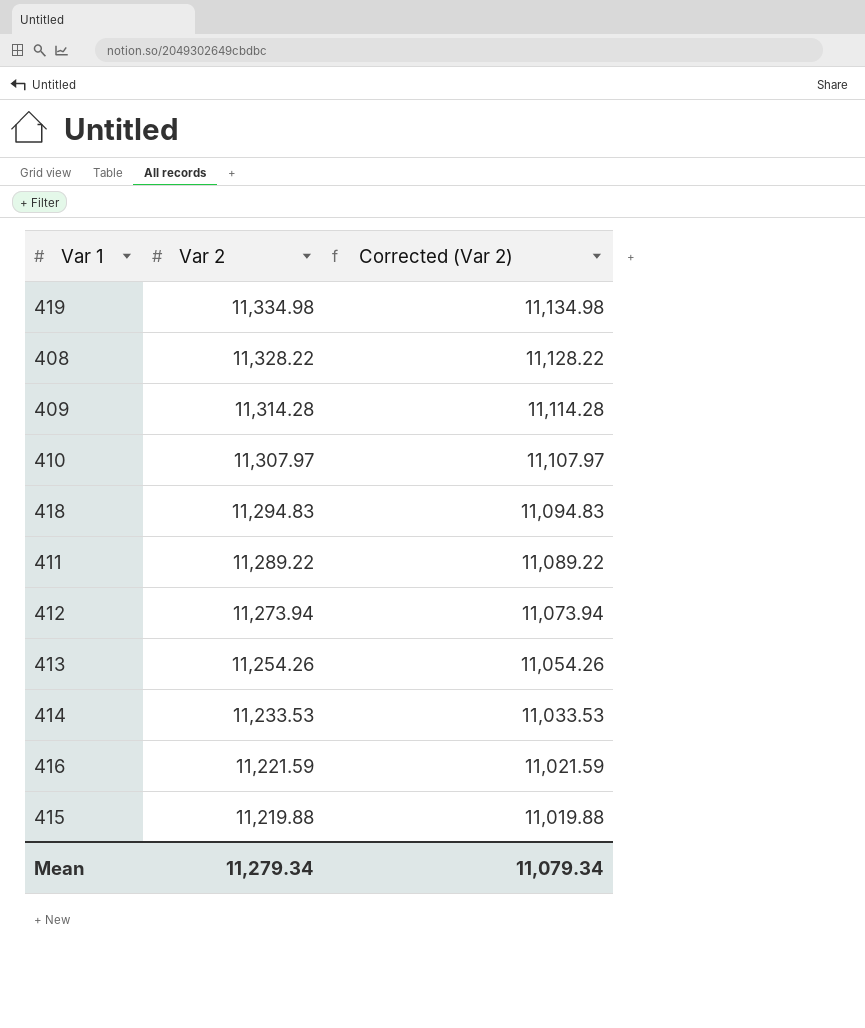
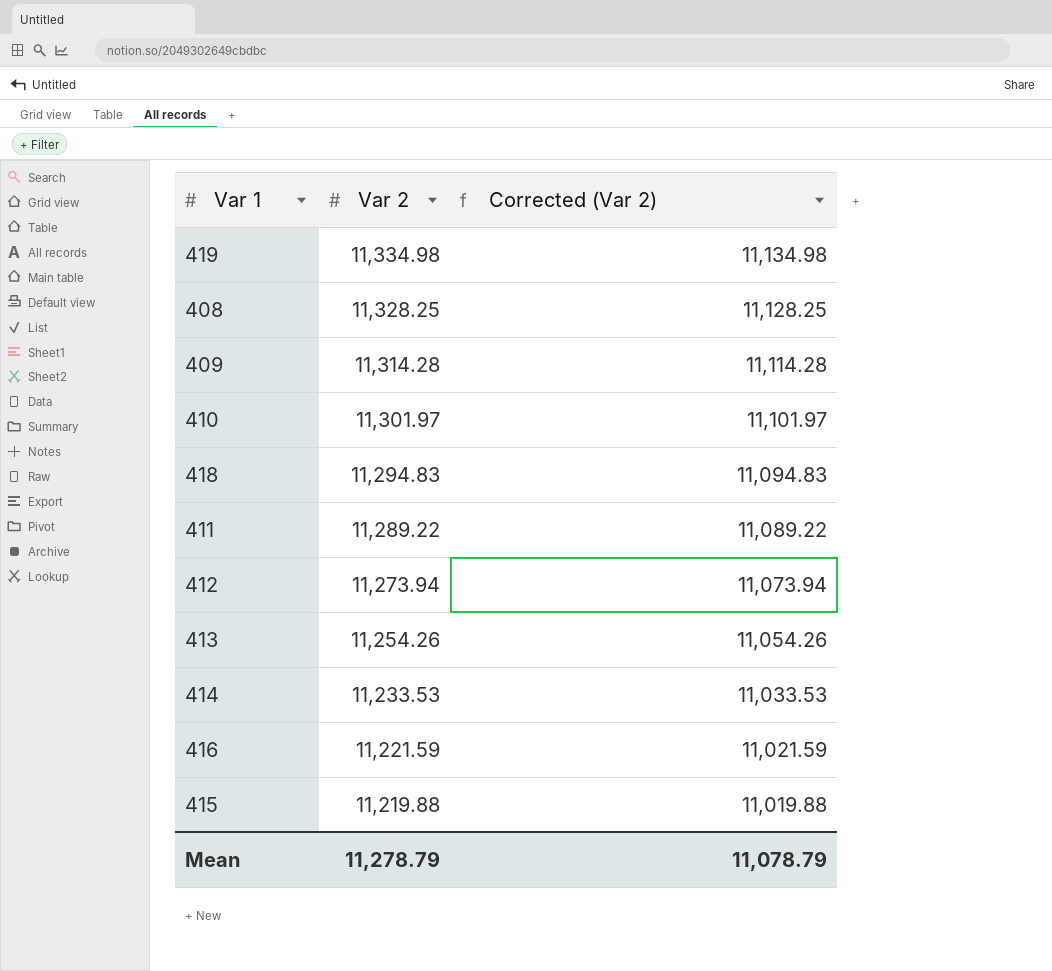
408 | Var 2: 11,328.22 -> 11,328.25
408 | Corrected (Var 2): 11,128.22 -> 11,128.25
410 | Var 2: 11,307.97 -> 11,301.97
410 | Corrected (Var 2): 11,107.97 -> 11,101.97
Mean | Var 2: 11,279.34 -> 11,278.79
Mean | Corrected (Var 2): 11,079.34 -> 11,078.79

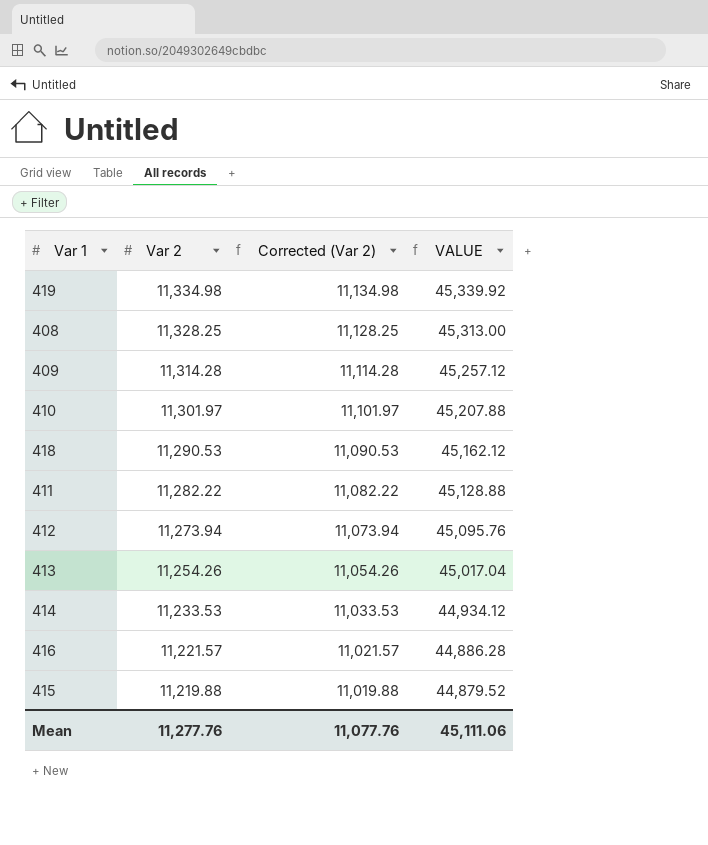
column VALUE | formula: none -> [Var 2] * 4
418 | Var 2: 11,294.83 -> 11,290.53
418 | Corrected (Var 2): 11,094.83 -> 11,090.53
411 | Var 2: 11,289.22 -> 11,282.22
411 | Corrected (Var 2): 11,089.22 -> 11,082.22
416 | Var 2: 11,221.59 -> 11,221.57
416 | Corrected (Var 2): 11,021.59 -> 11,021.57
Mean | Var 2: 11,278.79 -> 11,277.76
Mean | Corrected (Var 2): 11,078.79 -> 11,077.76

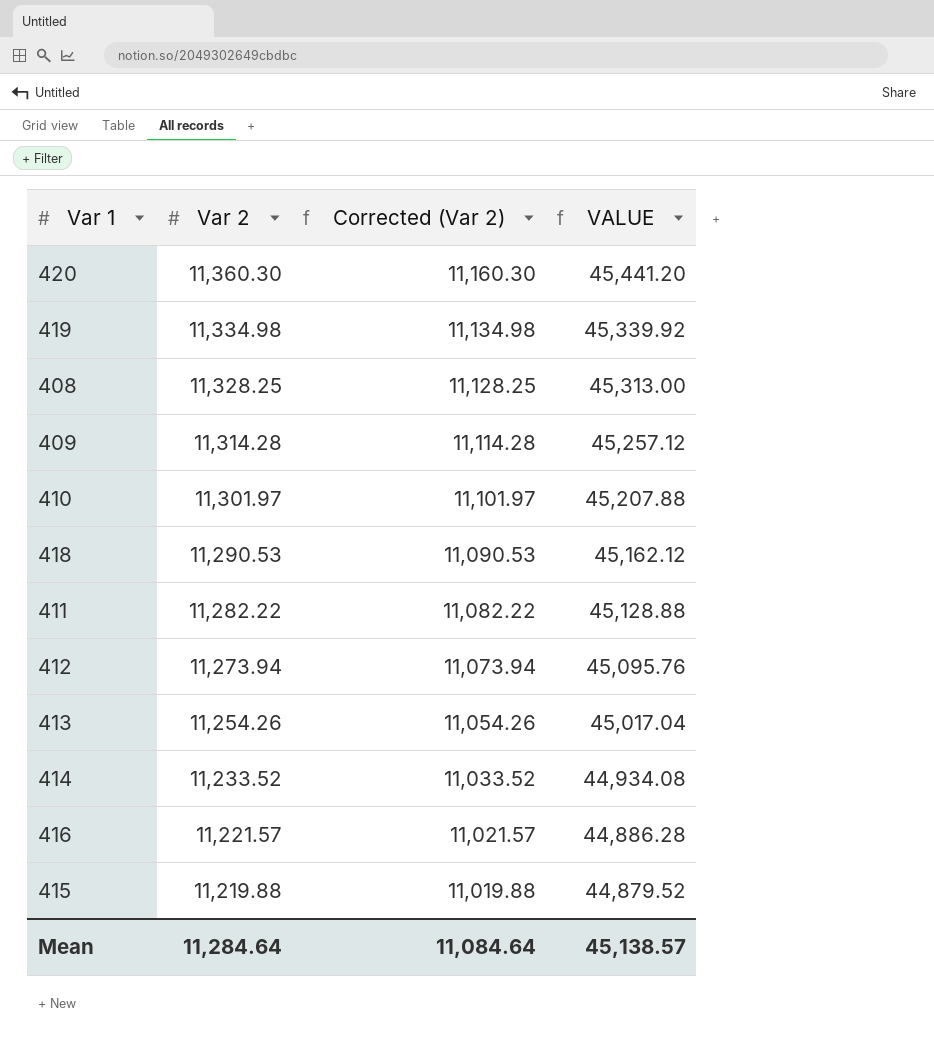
row 420: none -> 11,360.30 | 11,160.30 | 45,441.20
414 | Var 2: 11,233.53 -> 11,233.52
414 | Corrected (Var 2): 11,033.53 -> 11,033.52
414 | VALUE: 44,934.12 -> 44,934.08
Mean | Var 2: 11,277.76 -> 11,284.64
Mean | Corrected (Var 2): 11,077.76 -> 11,084.64
Mean | VALUE: 45,111.06 -> 45,138.57

